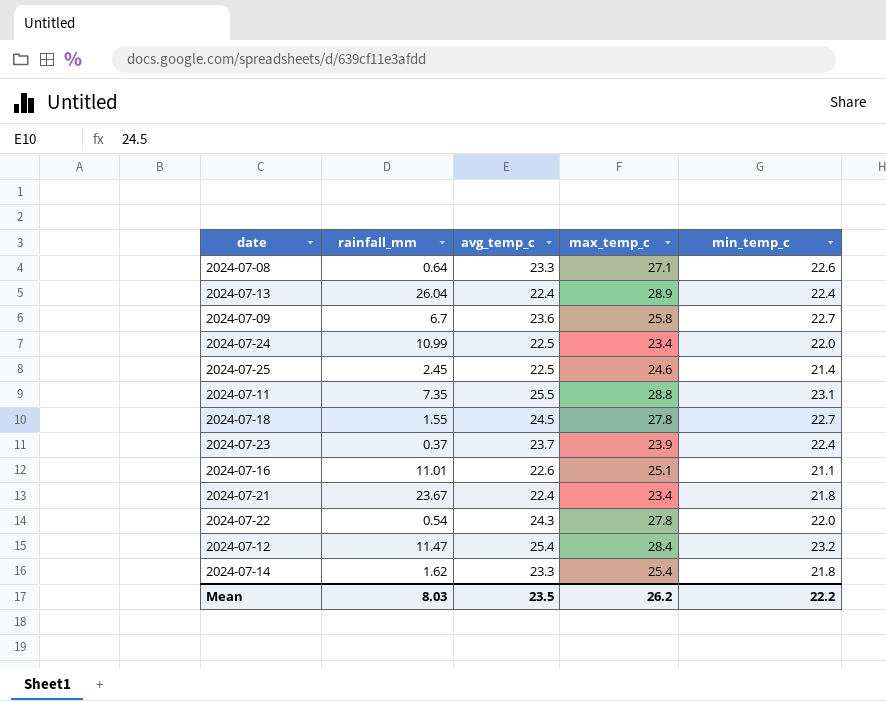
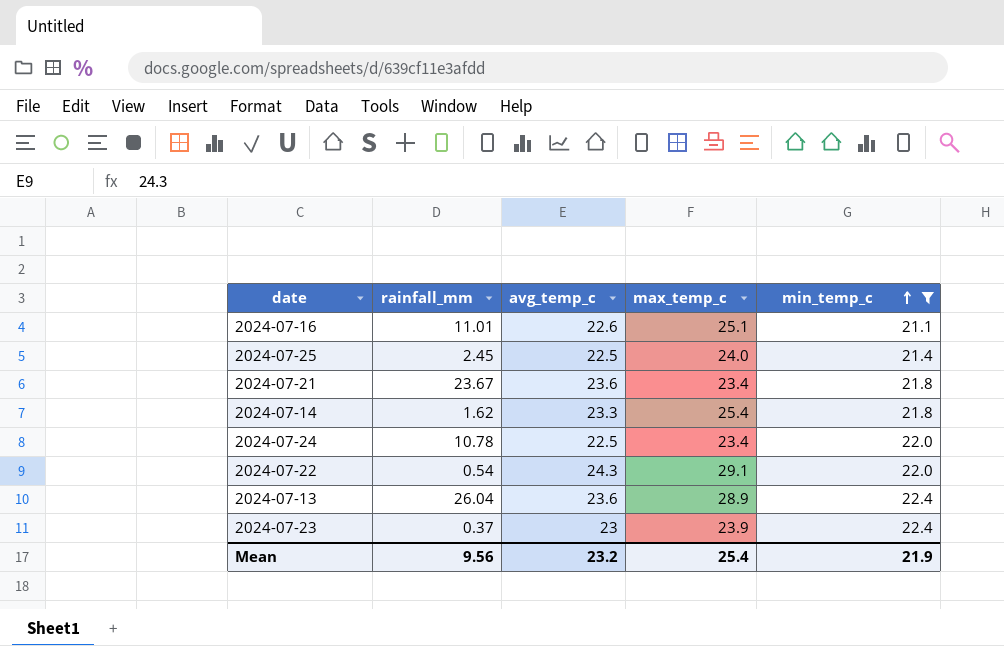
filter: none -> min_temp_c <= 22.4
row order: none -> min_temp_c ascending
2024-07-25 | max_temp_c: 24.6 -> 24.0
2024-07-21 | avg_temp_c: 22.4 -> 23.6
2024-07-24 | rainfall_mm: 10.99 -> 10.78
2024-07-22 | max_temp_c: 27.8 -> 29.1
2024-07-13 | avg_temp_c: 22.4 -> 23.6
2024-07-23 | avg_temp_c: 23.7 -> 23
Mean | rainfall_mm: 8.03 -> 9.56
Mean | avg_temp_c: 23.5 -> 23.2
Mean | max_temp_c: 26.2 -> 25.4
Mean | min_temp_c: 22.2 -> 21.9

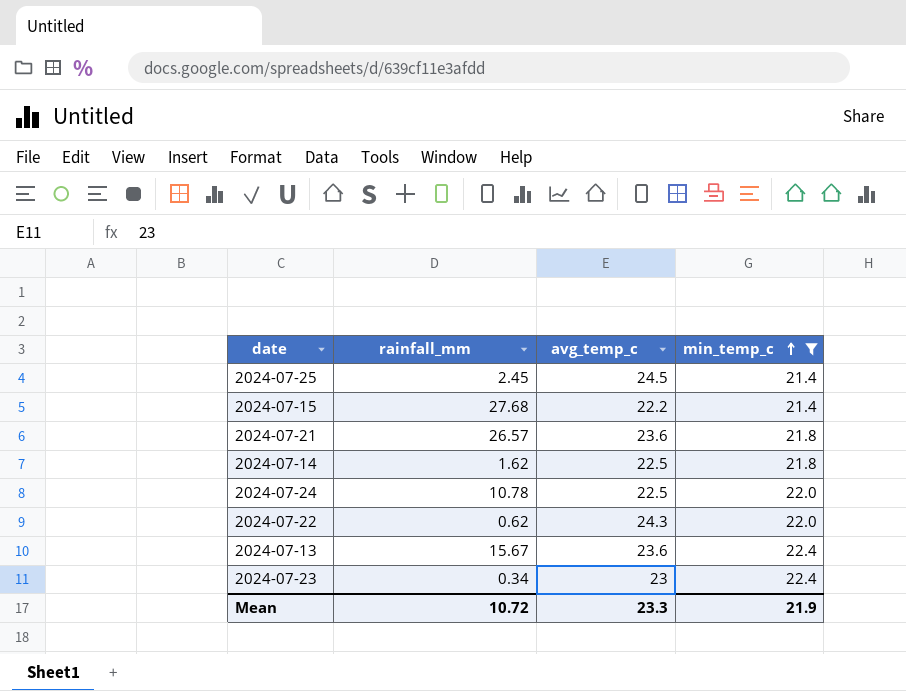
column max_temp_c | position: 4 -> none
row 2024-07-16: 11.01 | 22.6 | 25.1 | 21.1 -> none
2024-07-25 | avg_temp_c: 22.5 -> 24.5
row 2024-07-15: none -> 27.68 | 22.2 | 21.4
2024-07-21 | rainfall_mm: 23.67 -> 26.57
2024-07-14 | avg_temp_c: 23.3 -> 22.5
2024-07-22 | rainfall_mm: 0.54 -> 0.62
2024-07-13 | rainfall_mm: 26.04 -> 15.67
2024-07-23 | rainfall_mm: 0.37 -> 0.34
Mean | rainfall_mm: 9.56 -> 10.72
Mean | avg_temp_c: 23.2 -> 23.3

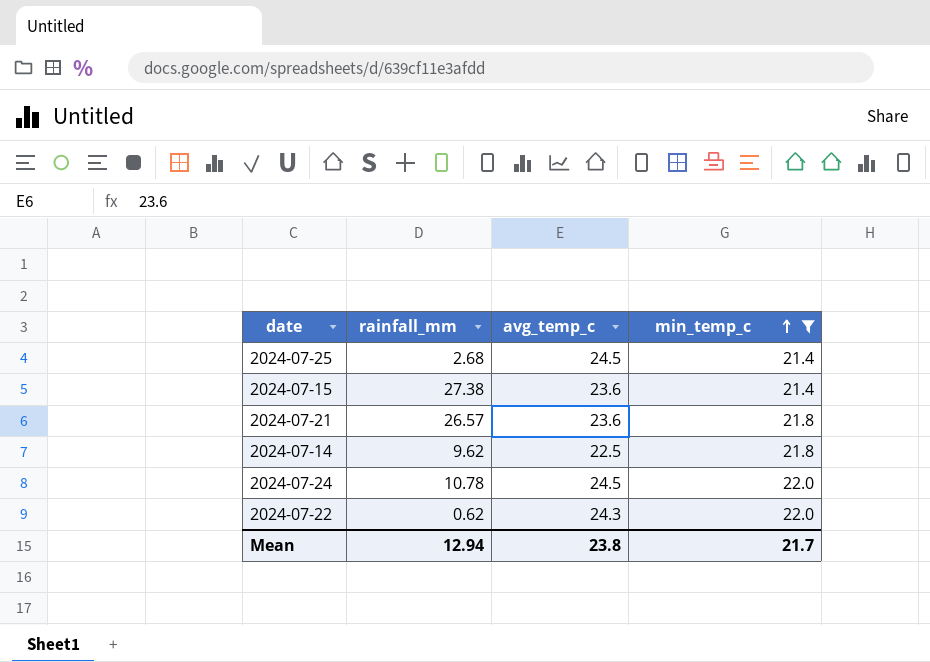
row 2024-07-13: 15.67 | 23.6 | 22.4 -> none
row 2024-07-23: 0.34 | 23 | 22.4 -> none
2024-07-25 | rainfall_mm: 2.45 -> 2.68
2024-07-15 | rainfall_mm: 27.68 -> 27.38
2024-07-15 | avg_temp_c: 22.2 -> 23.6
2024-07-14 | rainfall_mm: 1.62 -> 9.62
2024-07-24 | avg_temp_c: 22.5 -> 24.5
Mean | rainfall_mm: 10.72 -> 12.94
Mean | avg_temp_c: 23.3 -> 23.8
Mean | min_temp_c: 21.9 -> 21.7

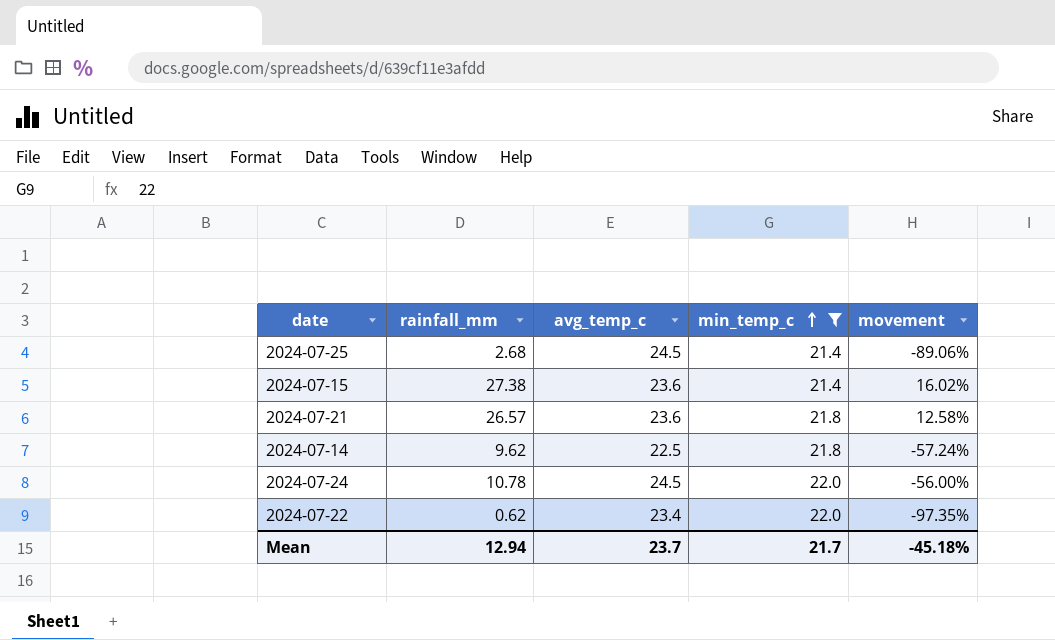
column movement | formula: none -> ([rainfall_mm] - [avg_temp_c]) / [avg_temp_c]
2024-07-22 | avg_temp_c: 24.3 -> 23.4
Mean | avg_temp_c: 23.8 -> 23.7

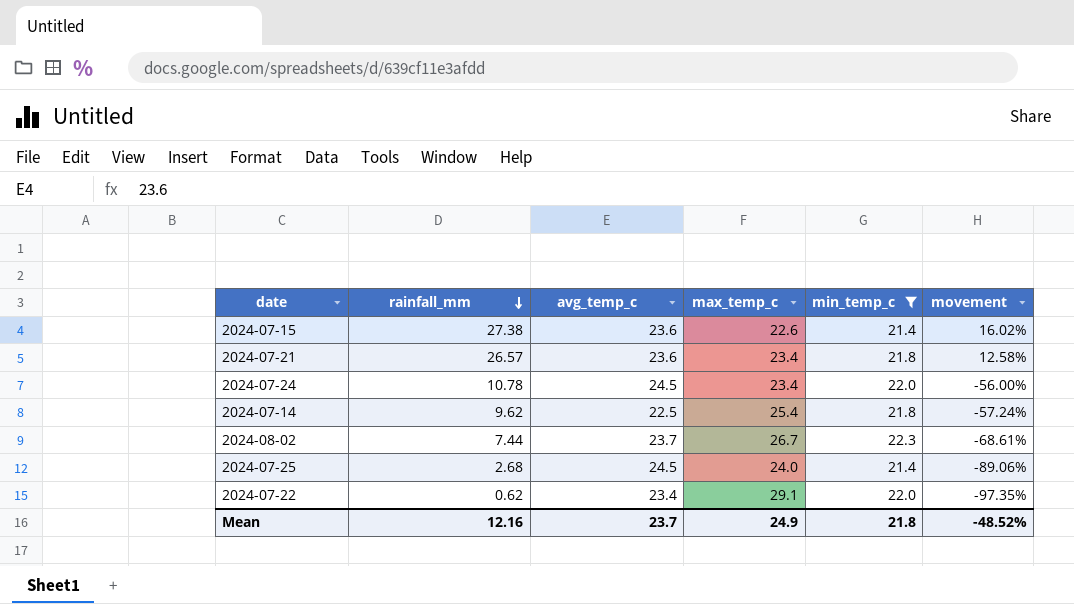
row order: min_temp_c ascending -> rainfall_mm descending
column max_temp_c | position: none -> 4
row 2024-08-02: none -> 7.44 | 23.7 | 26.7 | 22.3 | -68.61%
Mean | rainfall_mm: 12.94 -> 12.16
Mean | min_temp_c: 21.7 -> 21.8
Mean | movement: -45.18% -> -48.52%

